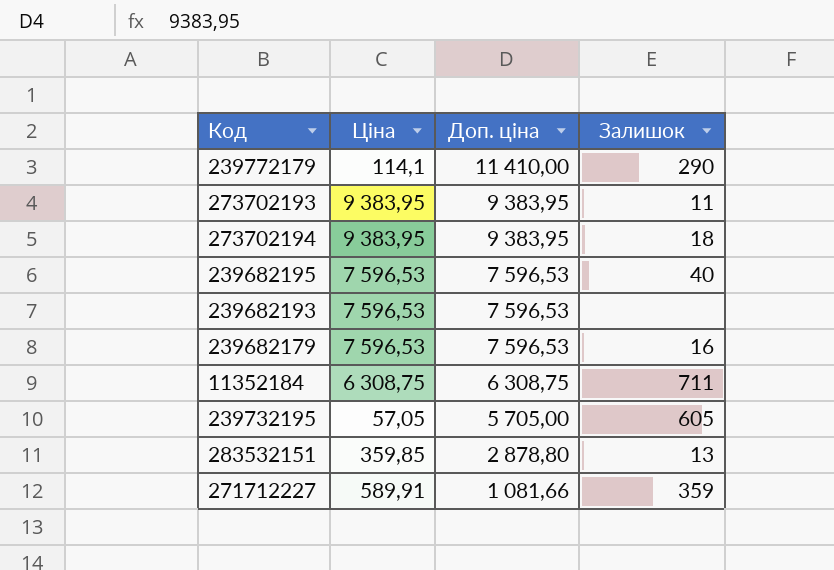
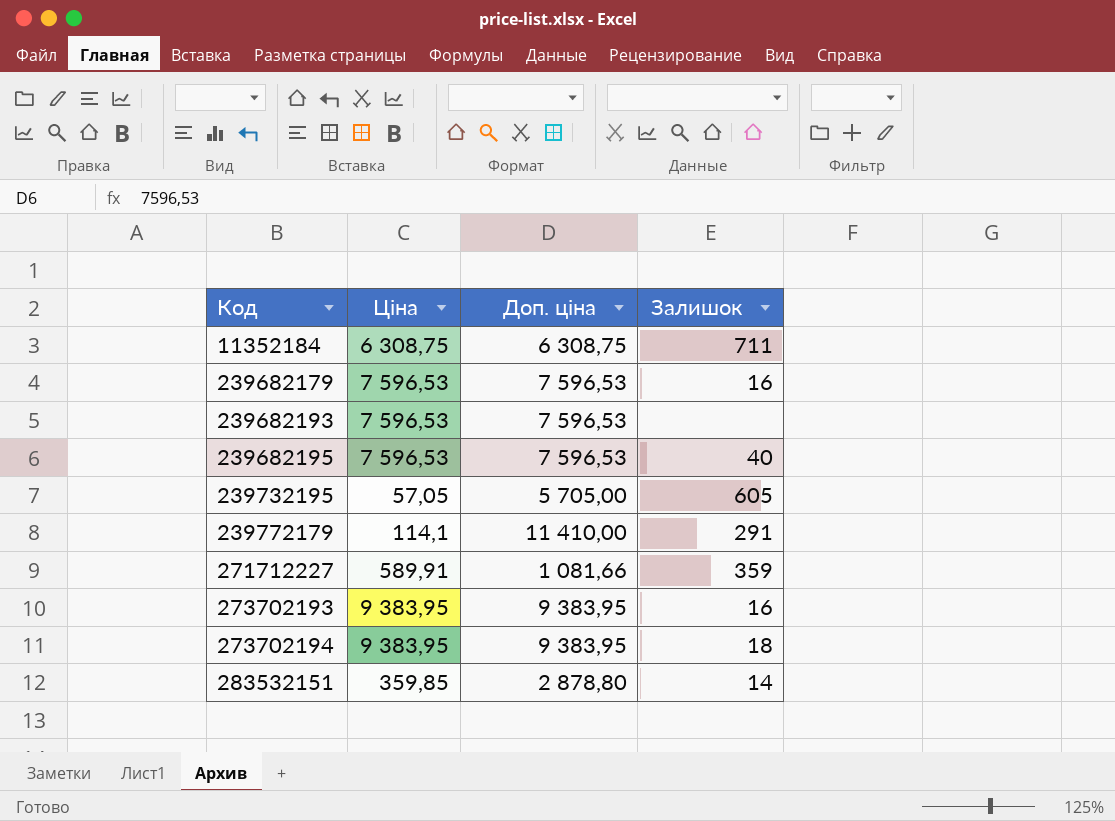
row order: Доп. ціна descending -> Код ascending
239772179 | Залишок: 290 -> 291
273702193 | Залишок: 11 -> 16
283532151 | Залишок: 13 -> 14

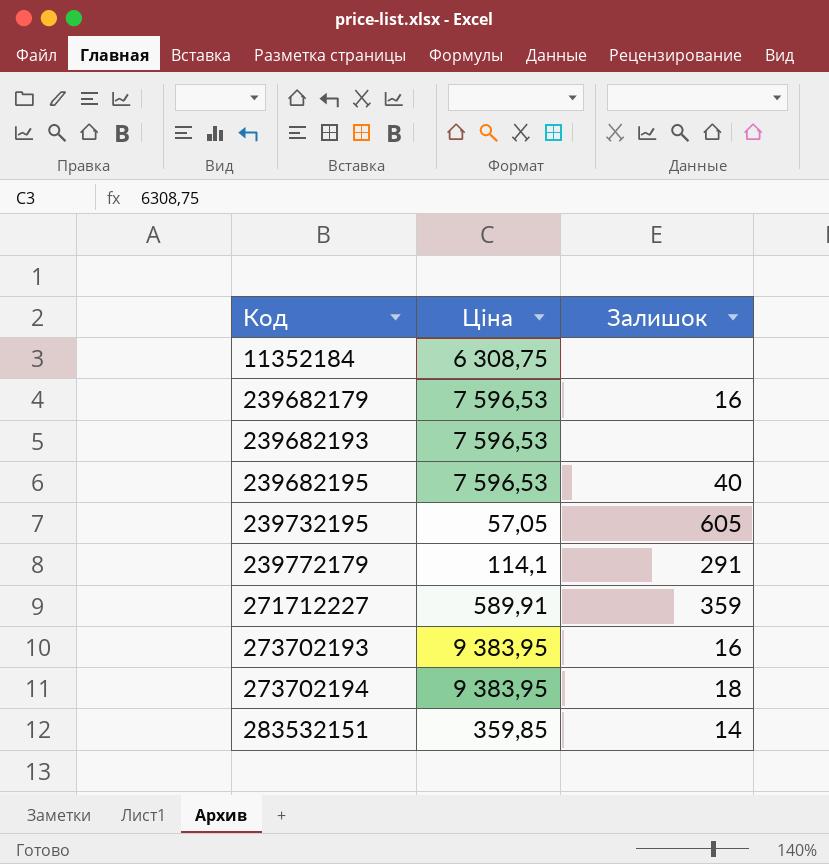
column Доп. ціна | position: 3 -> none
11352184 | Залишок: 711 -> none

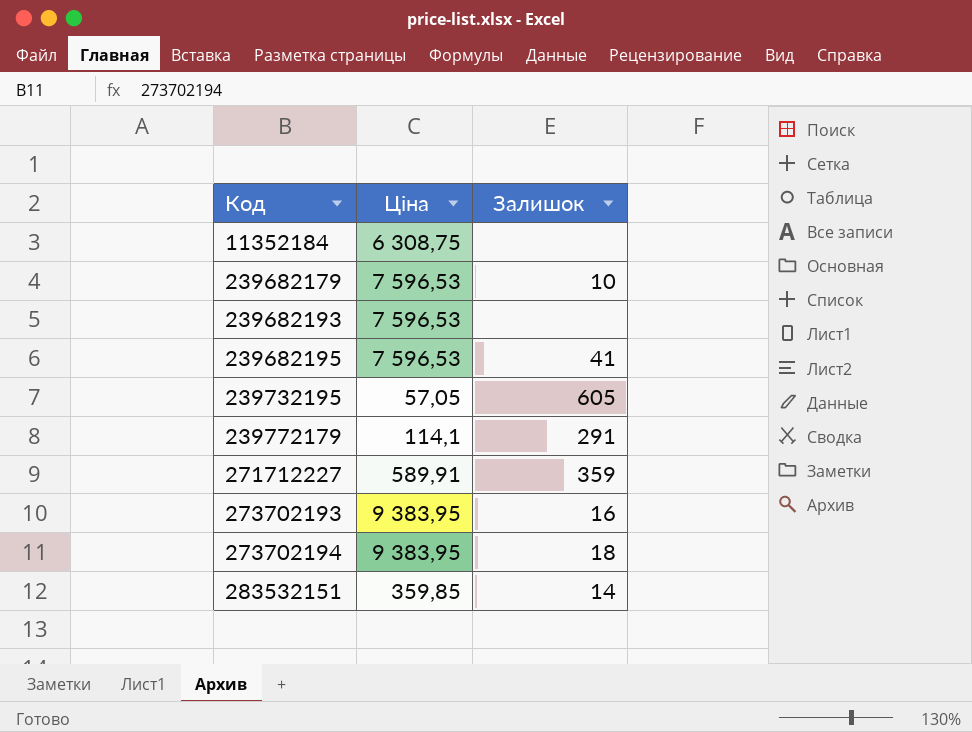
239682179 | Залишок: 16 -> 10
239682195 | Залишок: 40 -> 41

